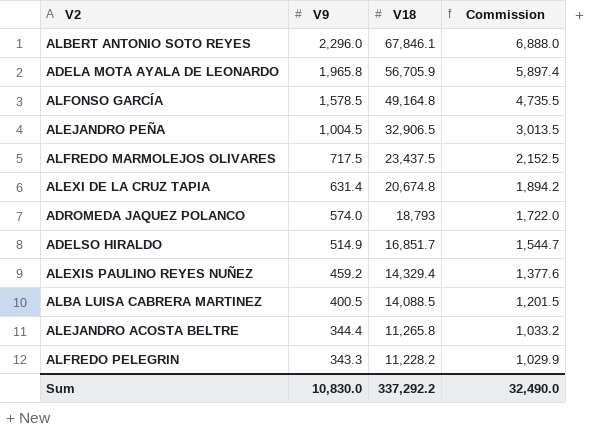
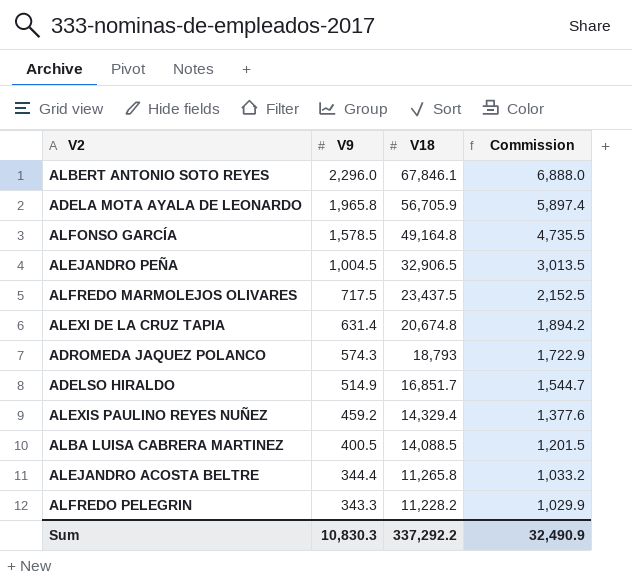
ADROMEDA JAQUEZ POLANCO | V9: 574.0 -> 574.3
ADROMEDA JAQUEZ POLANCO | Commission: 1,722.0 -> 1,722.9
Sum | V9: 10,830.0 -> 10,830.3
Sum | Commission: 32,490.0 -> 32,490.9

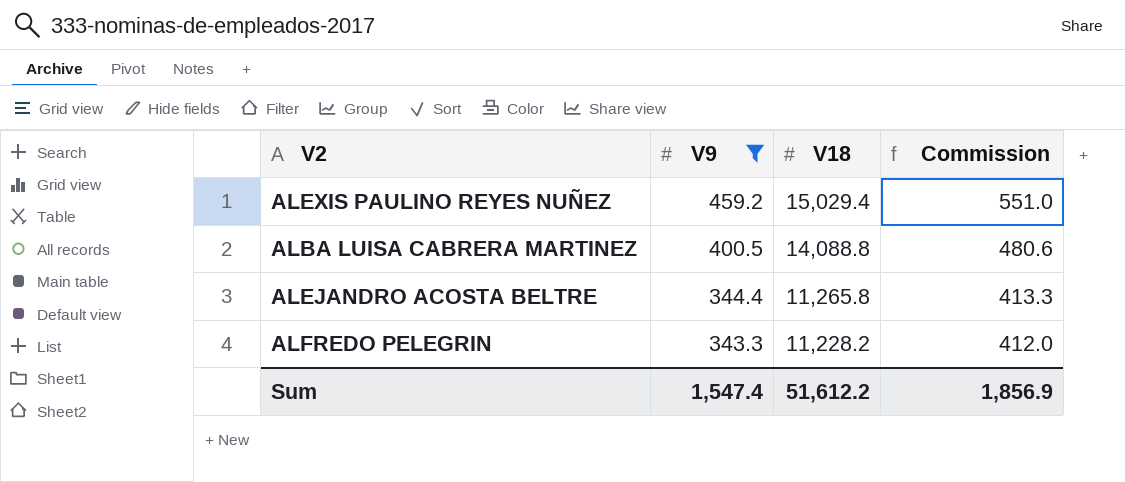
filter: none -> V9 <= 459.2
column Commission | formula: [V9] * 3 -> [V9] * 1.2
ALEXIS PAULINO REYES NUÑEZ | V18: 14,329.4 -> 15,029.4
ALBA LUISA CABRERA MARTINEZ | V18: 14,088.5 -> 14,088.8
Sum | V9: 10,830.3 -> 1,547.4
Sum | V18: 337,292.2 -> 51,612.2
Sum | Commission: 32,490.9 -> 1,856.9

